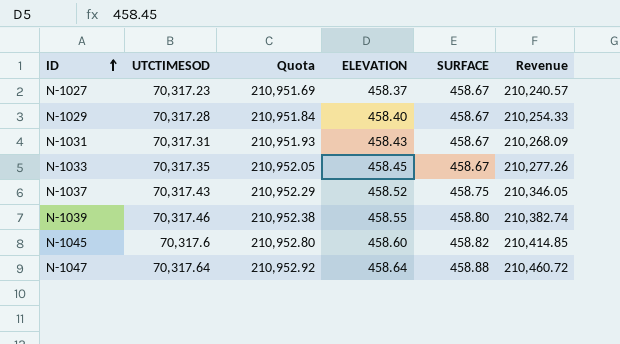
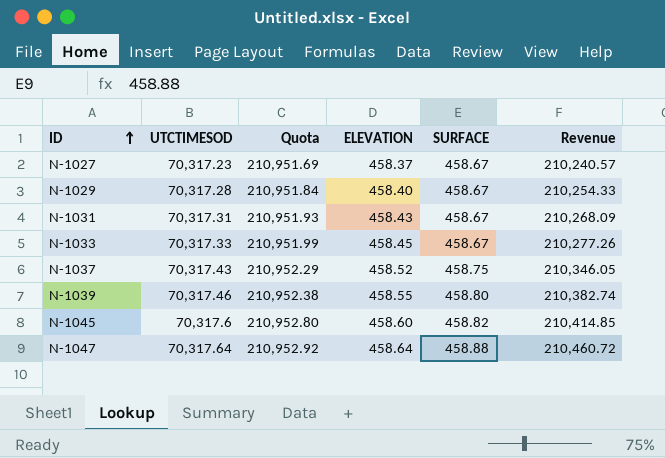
N-1033 | UTCTIMESOD: 70,317.35 -> 70,317.33
N-1033 | Quota: 210,952.05 -> 210,951.99

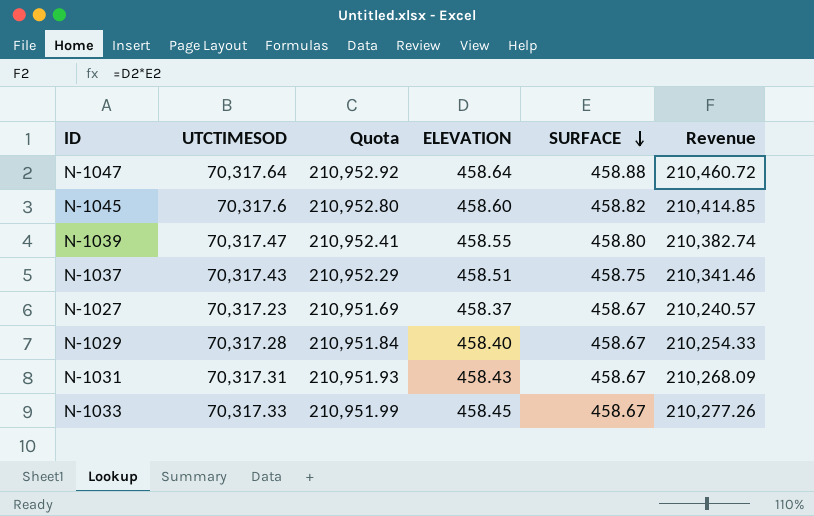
row order: ID ascending -> SURFACE descending
N-1039 | UTCTIMESOD: 70,317.46 -> 70,317.47
N-1039 | Quota: 210,952.38 -> 210,952.41
N-1037 | ELEVATION: 458.52 -> 458.51
N-1037 | Revenue: 210,346.05 -> 210,341.46

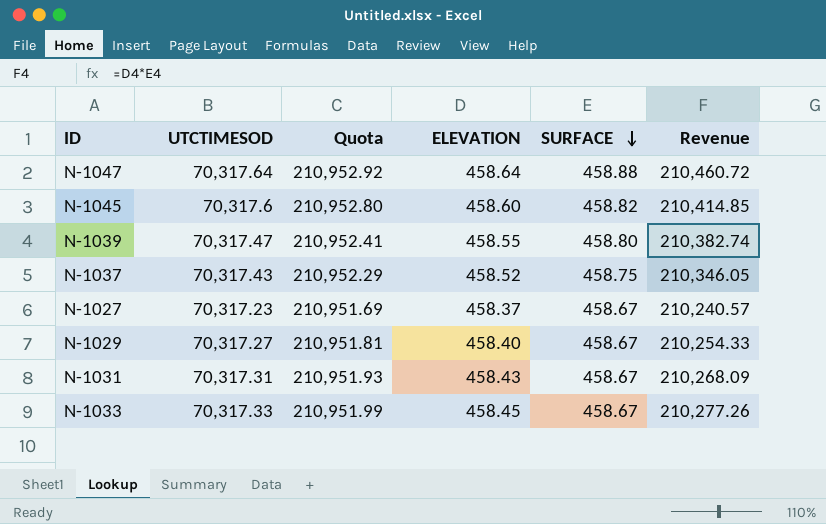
N-1037 | ELEVATION: 458.51 -> 458.52
N-1037 | Revenue: 210,341.46 -> 210,346.05
N-1029 | UTCTIMESOD: 70,317.28 -> 70,317.27
N-1029 | Quota: 210,951.84 -> 210,951.81

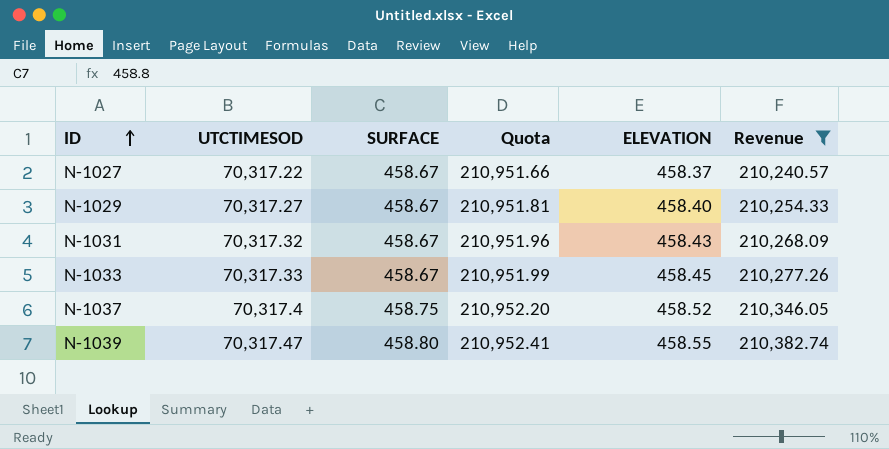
filter: none -> Revenue <= 210,382.74
row order: SURFACE descending -> ID ascending
column SURFACE | position: 5 -> 3
N-1027 | UTCTIMESOD: 70,317.23 -> 70,317.22
N-1027 | Quota: 210,951.69 -> 210,951.66
N-1031 | UTCTIMESOD: 70,317.31 -> 70,317.32
N-1031 | Quota: 210,951.93 -> 210,951.96
N-1037 | UTCTIMESOD: 70,317.43 -> 70,317.4
N-1037 | Quota: 210,952.29 -> 210,952.20

